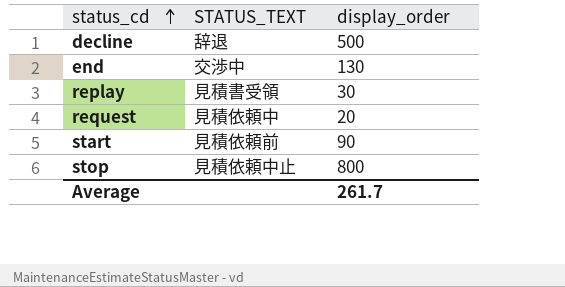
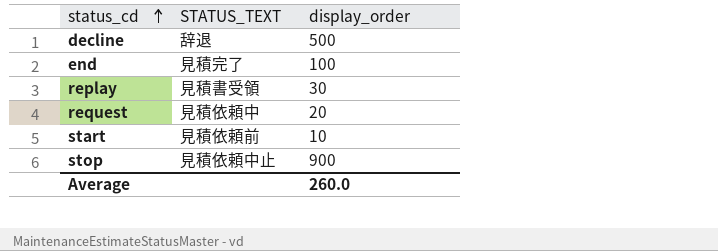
end | STATUS_TEXT: 交渉中 -> 見積完了
end | display_order: 130 -> 100
start | display_order: 90 -> 10
stop | display_order: 800 -> 900
Average | display_order: 261.7 -> 260.0

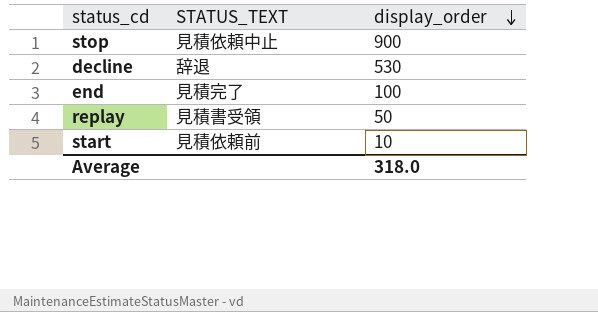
row order: status_cd ascending -> display_order descending
row request: 見積依頼中 | 20 -> none
decline | display_order: 500 -> 530
replay | display_order: 30 -> 50
Average | display_order: 260.0 -> 318.0

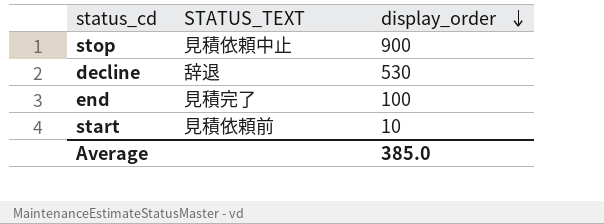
row replay: 見積書受領 | 50 -> none
Average | display_order: 318.0 -> 385.0

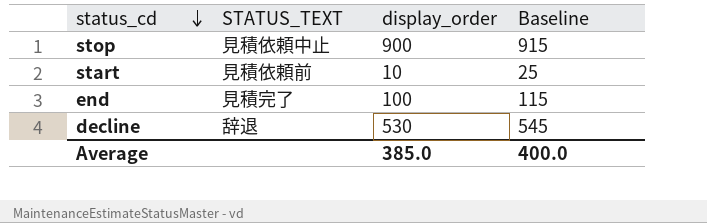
row order: display_order descending -> status_cd descending
column Baseline | formula: none -> [display_order] + 15

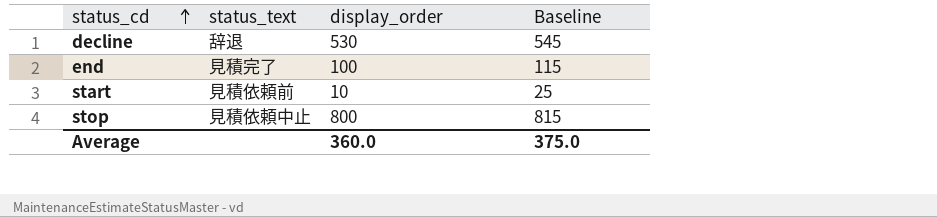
row order: status_cd descending -> status_cd ascending
column name: STATUS_TEXT -> status_text
stop | display_order: 900 -> 800
stop | Baseline: 915 -> 815
Average | display_order: 385.0 -> 360.0
Average | Baseline: 400.0 -> 375.0

